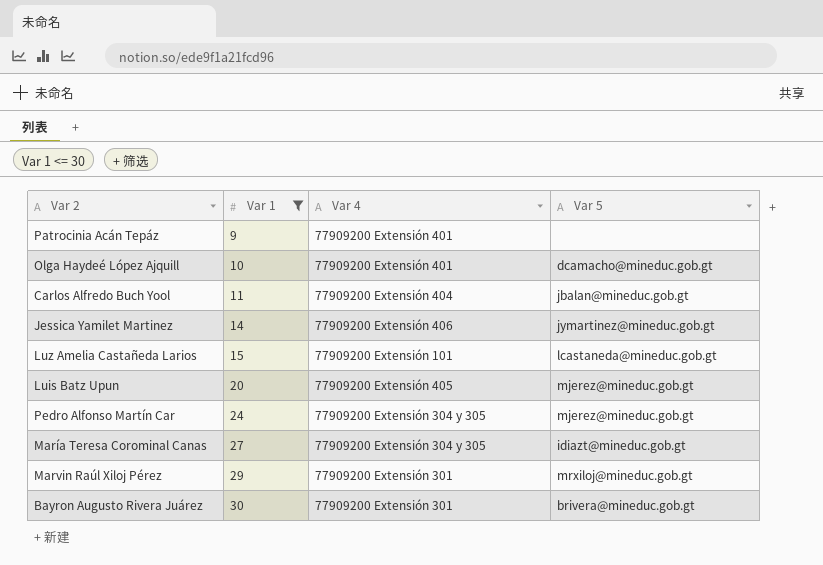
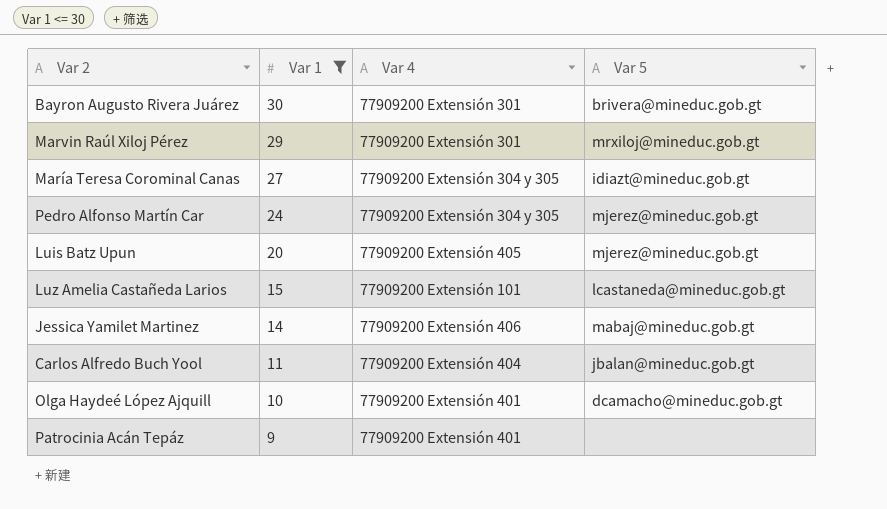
row order: Var 1 ascending -> Var 1 descending
Jessica Yamilet Martinez | Var 5: jymartinez@mineduc.gob.gt -> mabaj@mineduc.gob.gt

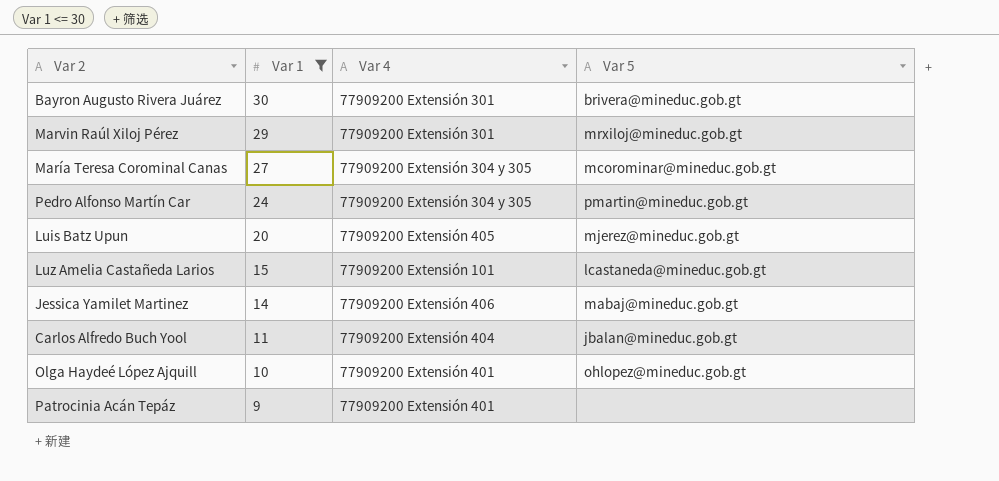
María Teresa Corominal Canas | Var 5: idiazt@mineduc.gob.gt -> mcorominar@mineduc.gob.gt
Pedro Alfonso Martín Car | Var 5: mjerez@mineduc.gob.gt -> pmartin@mineduc.gob.gt
Olga Haydeé López Ajquill | Var 5: dcamacho@mineduc.gob.gt -> ohlopez@mineduc.gob.gt

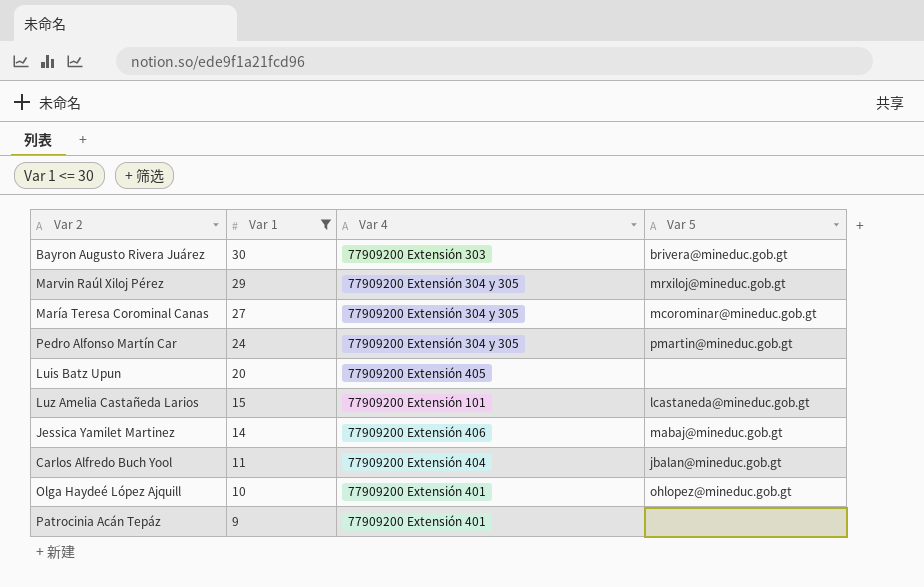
Bayron Augusto Rivera Juárez | Var 4: 77909200 Extensión 301 -> 77909200 Extensión 303
Marvin Raúl Xiloj Pérez | Var 4: 77909200 Extensión 301 -> 77909200 Extensión 304 y 305
Luis Batz Upun | Var 5: mjerez@mineduc.gob.gt -> none

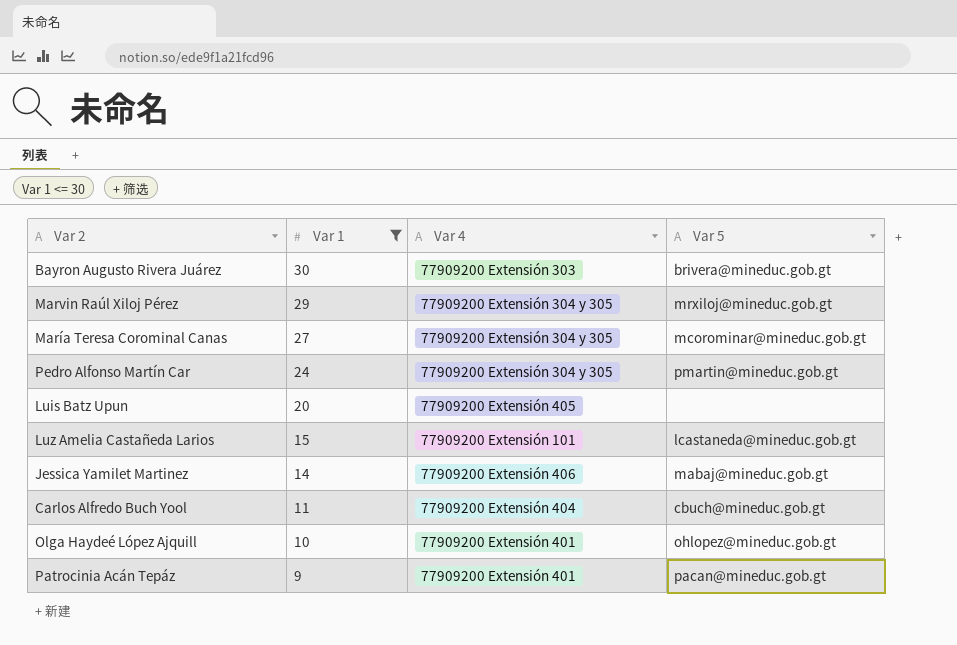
Carlos Alfredo Buch Yool | Var 5: jbalan@mineduc.gob.gt -> cbuch@mineduc.gob.gt
Patrocinia Acán Tepáz | Var 5: none -> pacan@mineduc.gob.gt

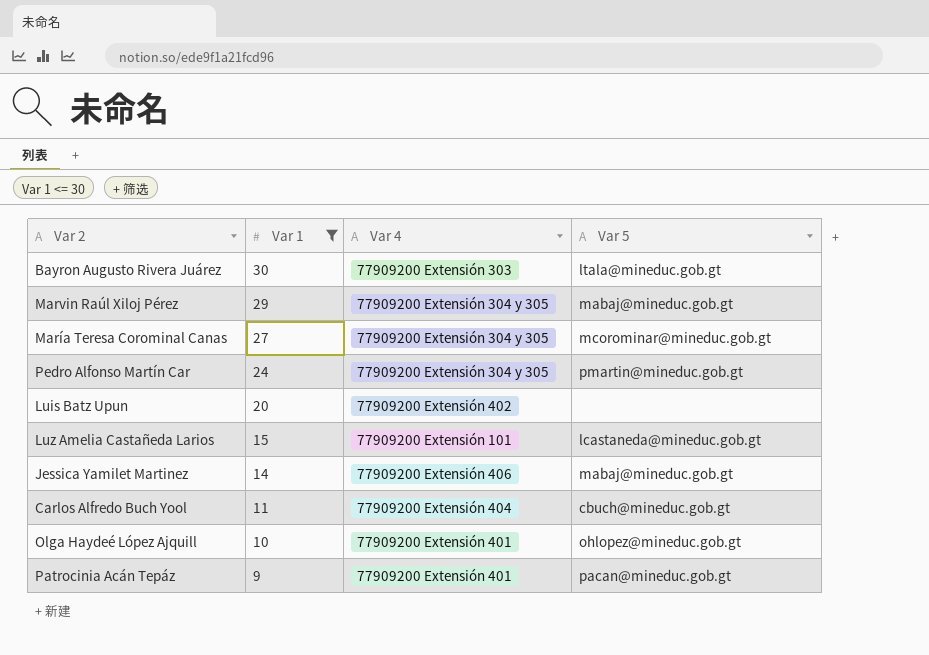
Bayron Augusto Rivera Juárez | Var 5: brivera@mineduc.gob.gt -> ltala@mineduc.gob.gt
Marvin Raúl Xiloj Pérez | Var 5: mrxiloj@mineduc.gob.gt -> mabaj@mineduc.gob.gt
Luis Batz Upun | Var 4: 77909200 Extensión 405 -> 77909200 Extensión 402

